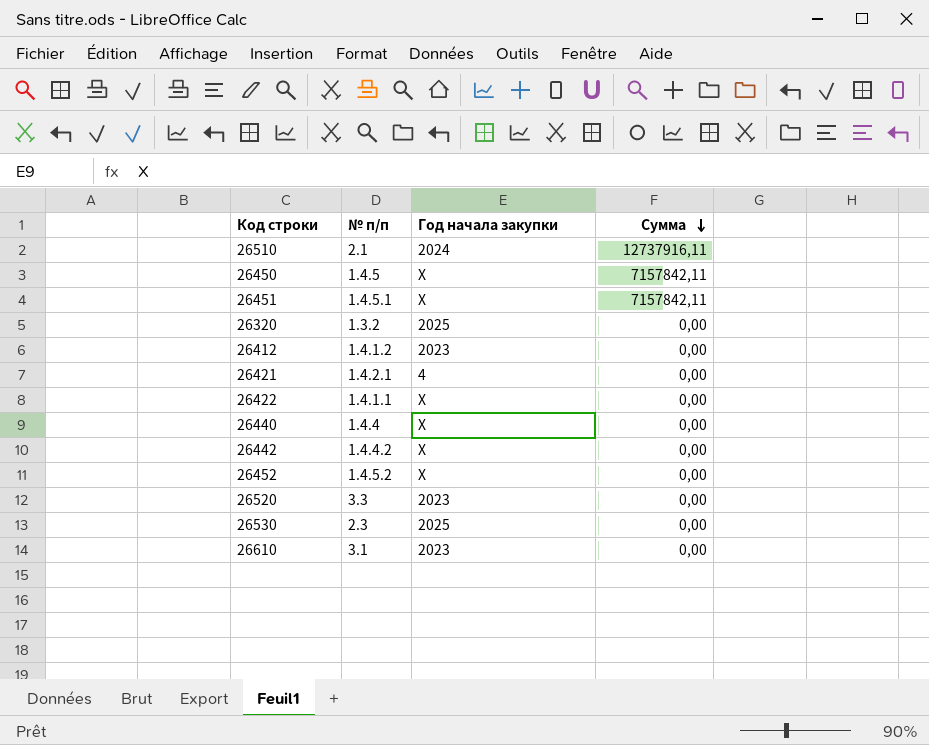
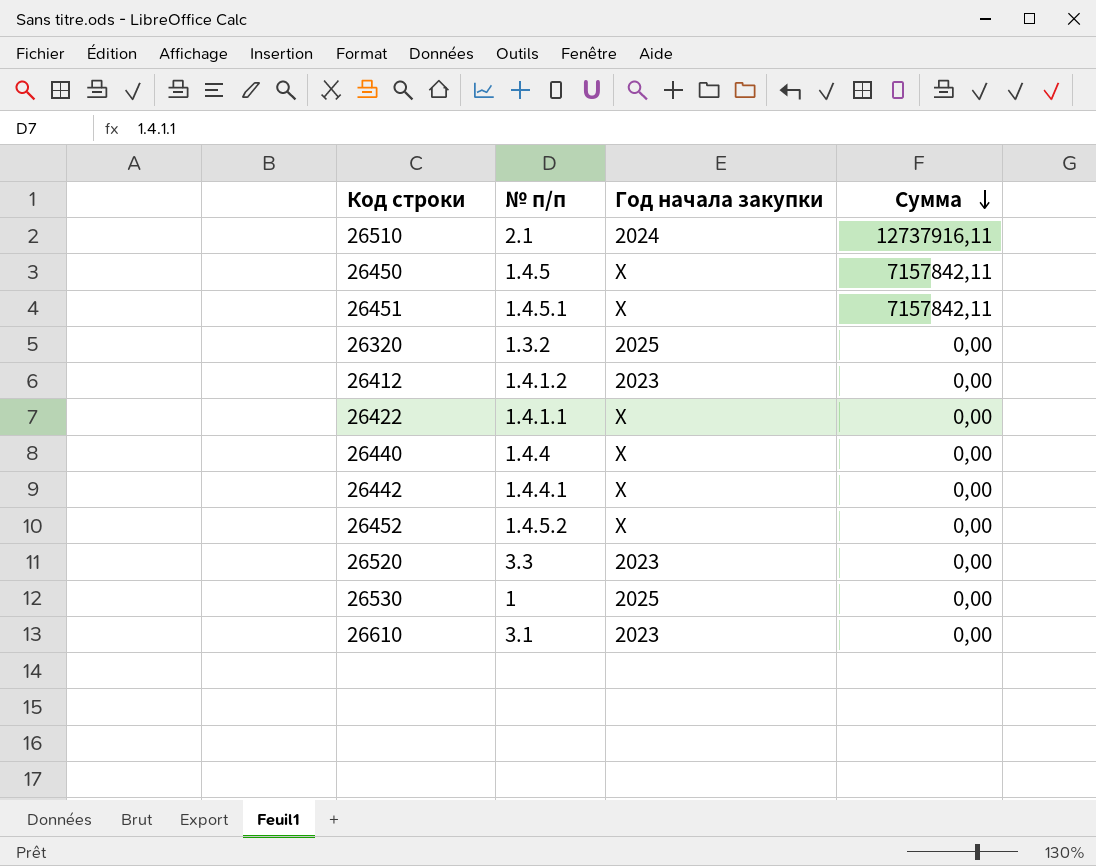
row 26421: 1.4.2.1 | 4 | 0,00 -> none
26442 | № п/п: 1.4.4.2 -> 1.4.4.1
26530 | № п/п: 2.3 -> 1

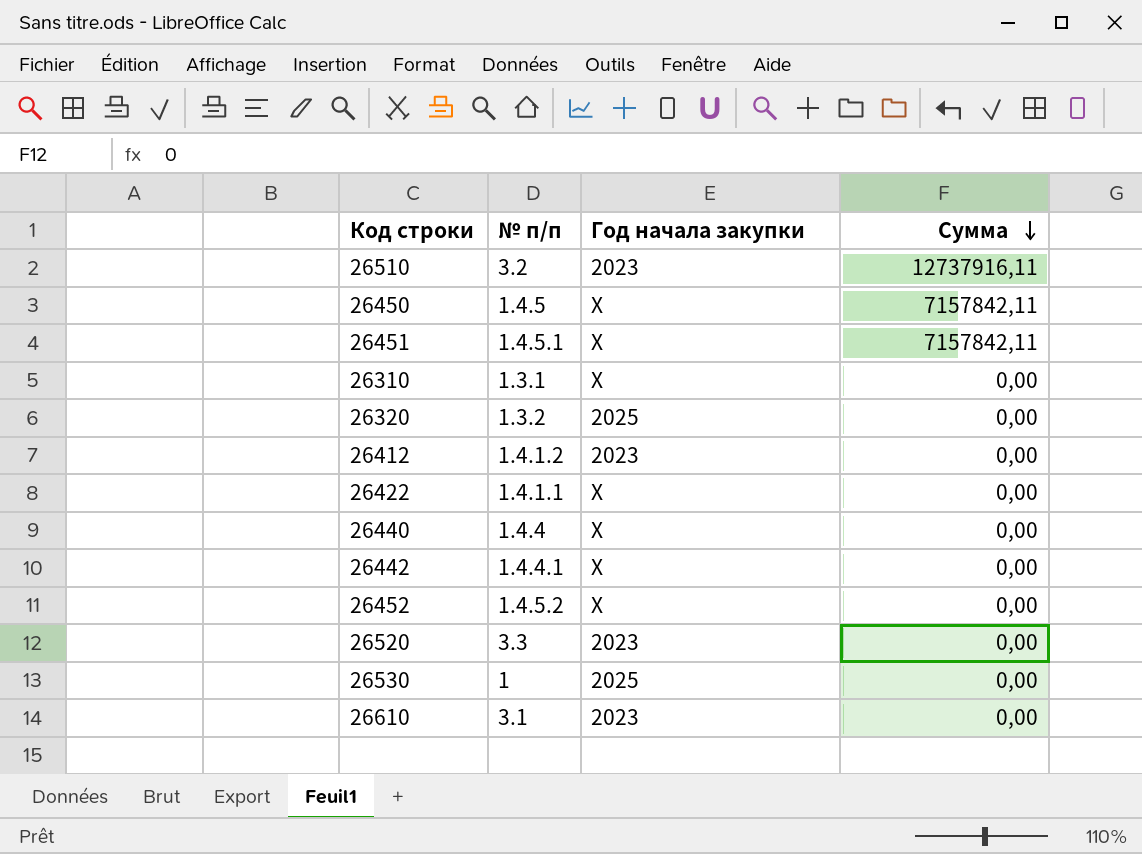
26510 | № п/п: 2.1 -> 3.2
26510 | Год начала закупки: 2024 -> 2023
row 26310: none -> 1.3.1 | X | 0,00

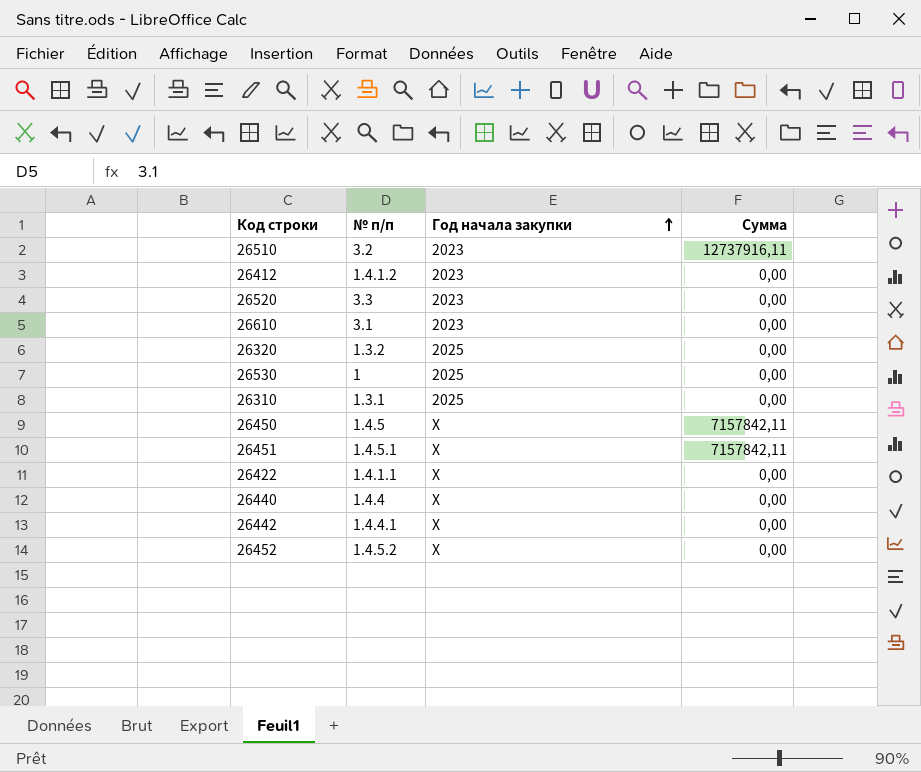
row order: Сумма descending -> Год начала закупки ascending
26310 | Год начала закупки: X -> 2025

